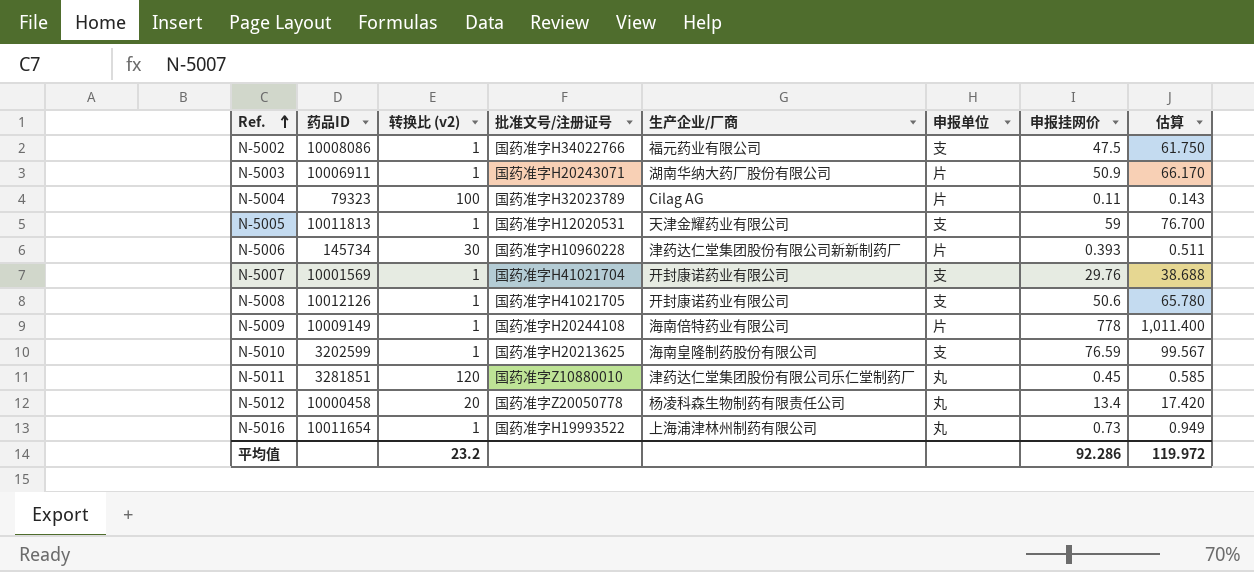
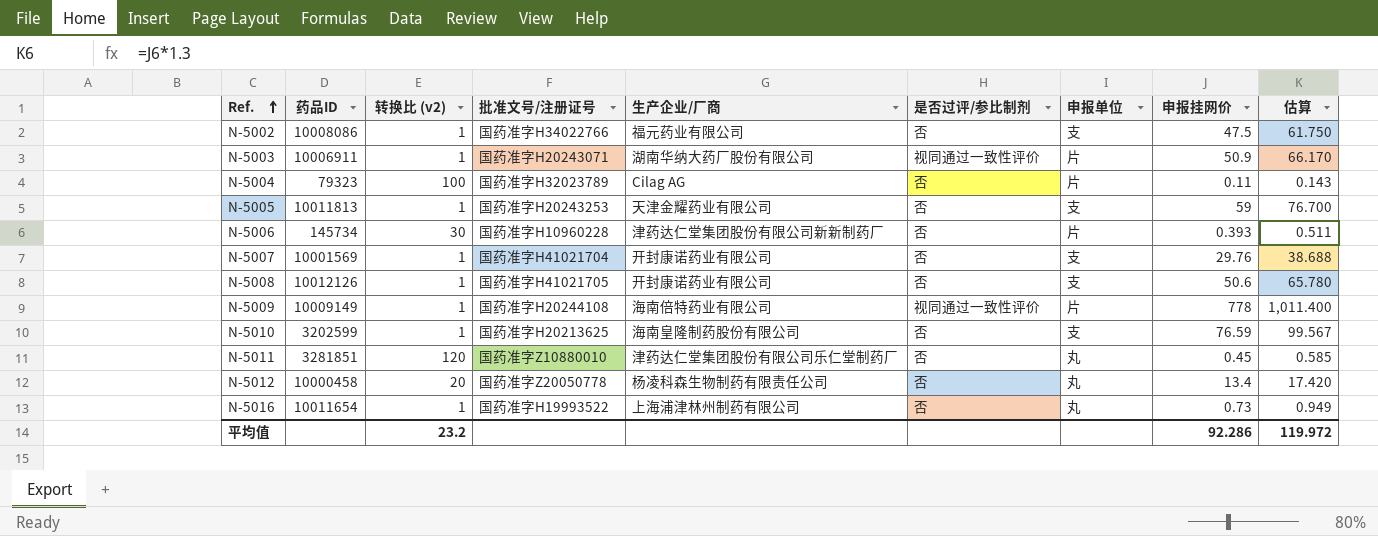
column 是否过评/参比制剂 | position: none -> 6
N-5005 | 批准文号/注册证号: 国药准字H12020531 -> 国药准字H20243253

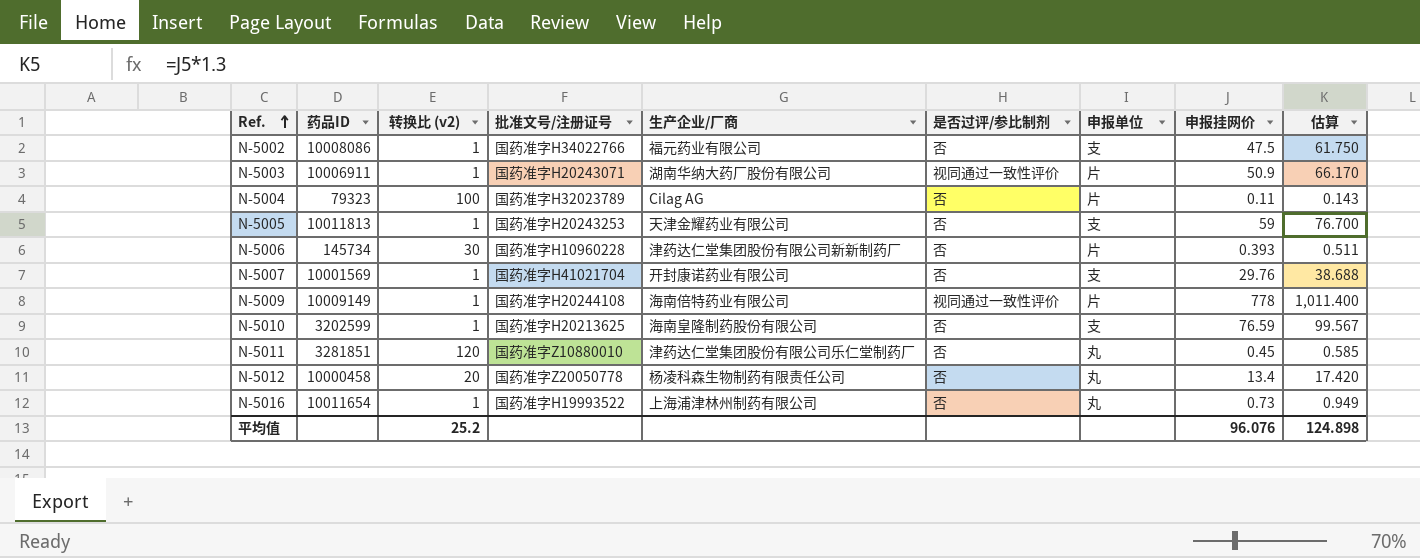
row N-5008: 10012126 | 1 | 国药准字H41021705 | 开封康诺药业有限公司 | 否 | 支 | 50.6 | 65.780 -> none
平均值 | 转换比 (v2): 23.2 -> 25.2
平均值 | 申报挂网价: 92.286 -> 96.076
平均值 | 估算: 119.972 -> 124.898

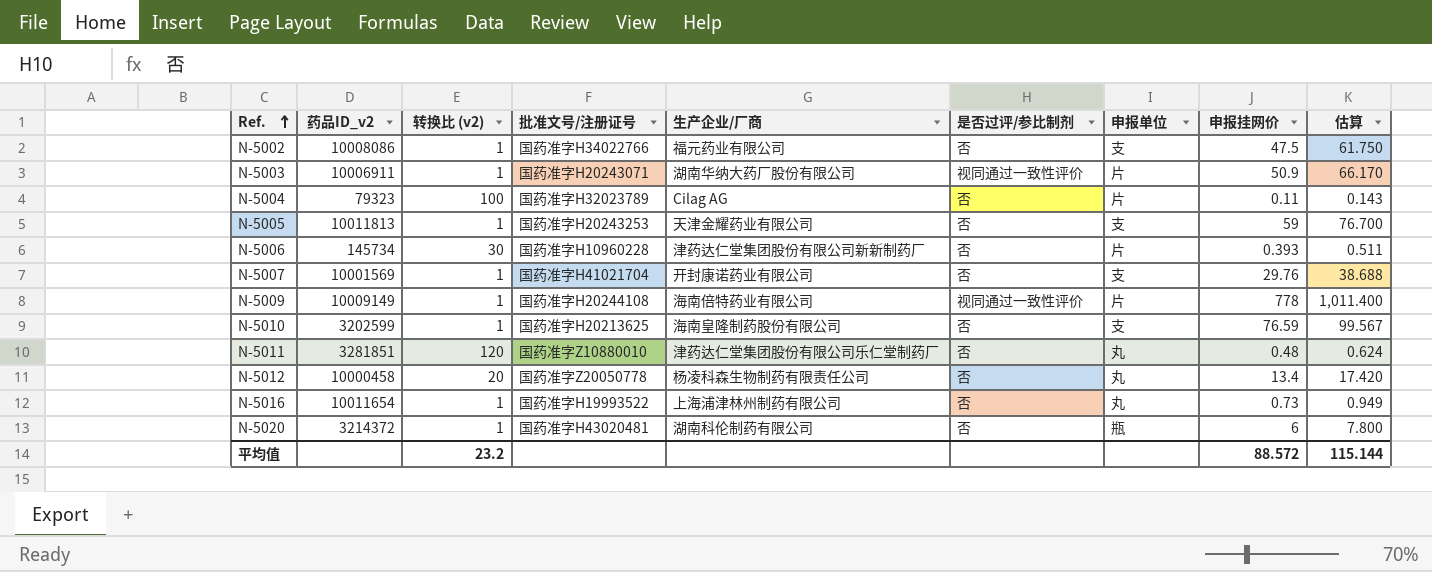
column name: 药品ID -> 药品ID_v2
N-5011 | 申报挂网价: 0.45 -> 0.48
N-5011 | 估算: 0.585 -> 0.624
row N-5020: none -> 3214372 | 1 | 国药准字H43020481 | 湖南科伦制药有限公司 | 否 | 瓶 | 6 | 7.800
平均值 | 转换比 (v2): 25.2 -> 23.2
平均值 | 申报挂网价: 96.076 -> 88.572
平均值 | 估算: 124.898 -> 115.144

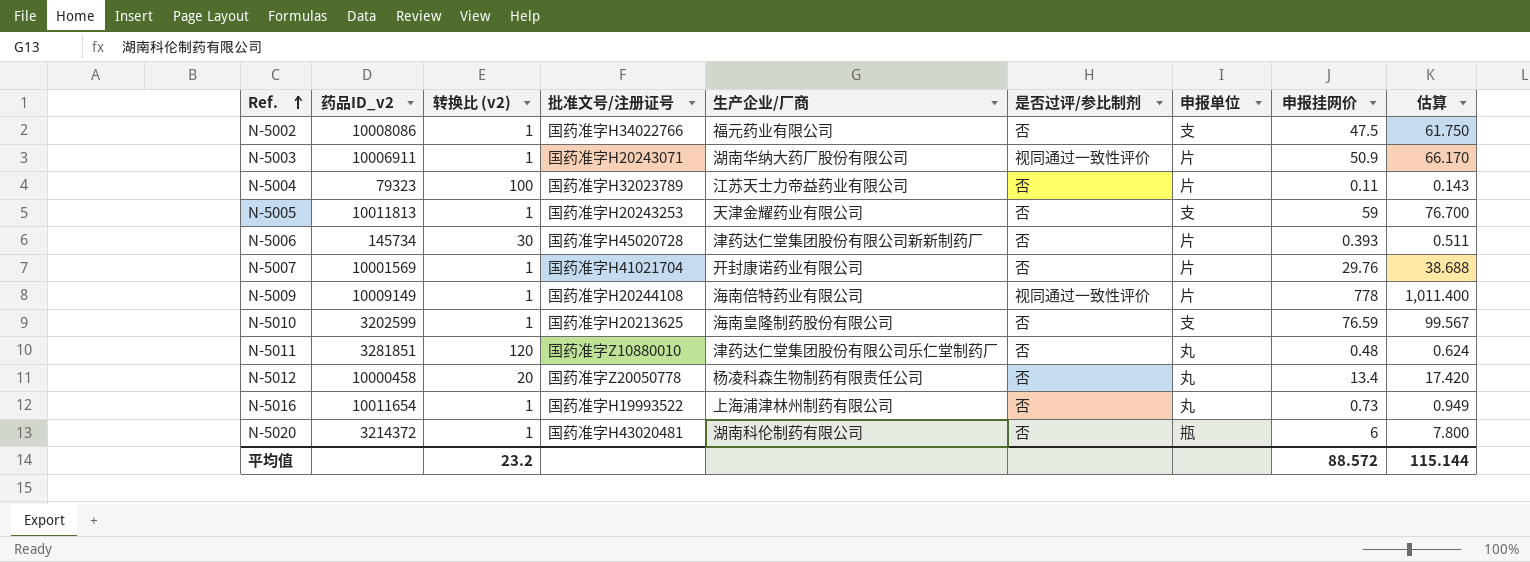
N-5004 | 生产企业/厂商: Cilag AG -> 江苏天士力帝益药业有限公司
N-5006 | 批准文号/注册证号: 国药准字H10960228 -> 国药准字H45020728
N-5007 | 申报单位: 支 -> 片

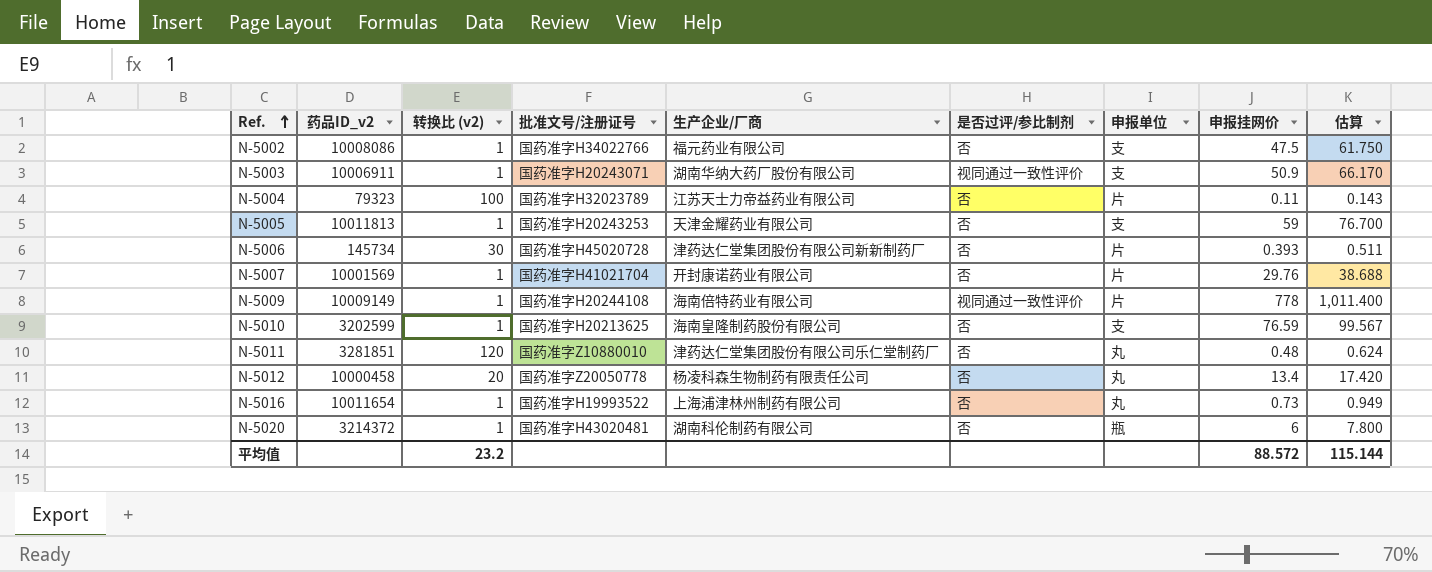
N-5003 | 申报单位: 片 -> 支

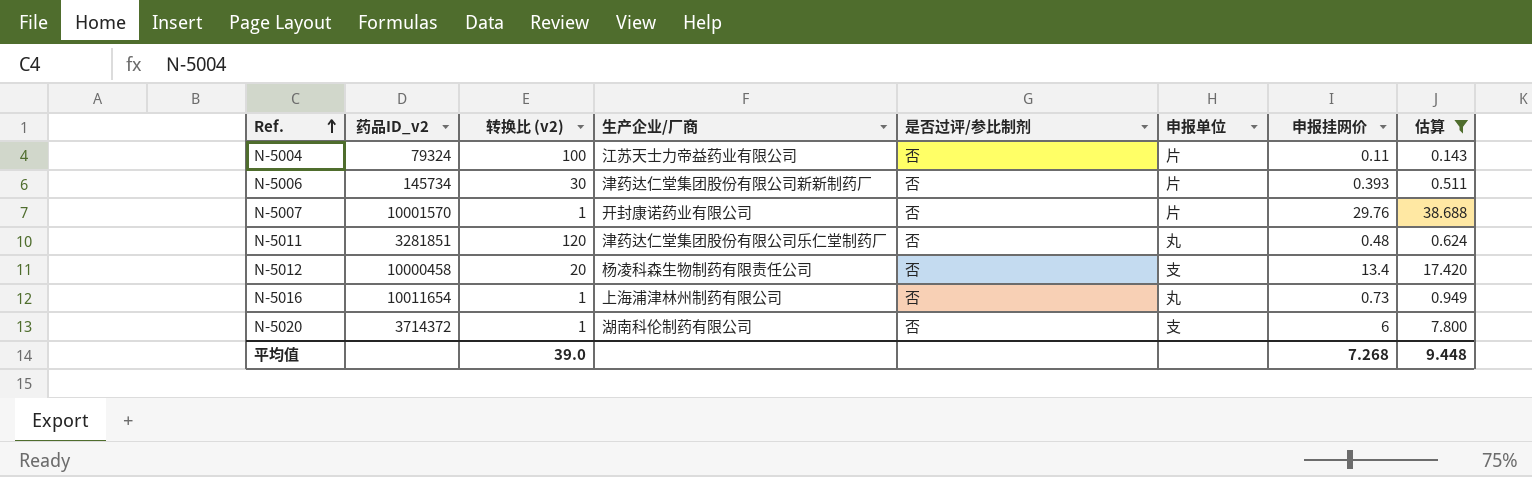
filter: none -> 估算 <= 38.688
column 批准文号/注册证号 | position: 4 -> none
N-5004 | 药品ID_v2: 79323 -> 79324
N-5007 | 药品ID_v2: 10001569 -> 10001570
N-5012 | 申报单位: 丸 -> 支
N-5020 | 药品ID_v2: 3214372 -> 3714372
N-5020 | 申报单位: 瓶 -> 支
平均值 | 转换比 (v2): 23.2 -> 39.0
平均值 | 申报挂网价: 88.572 -> 7.268
平均值 | 估算: 115.144 -> 9.448

